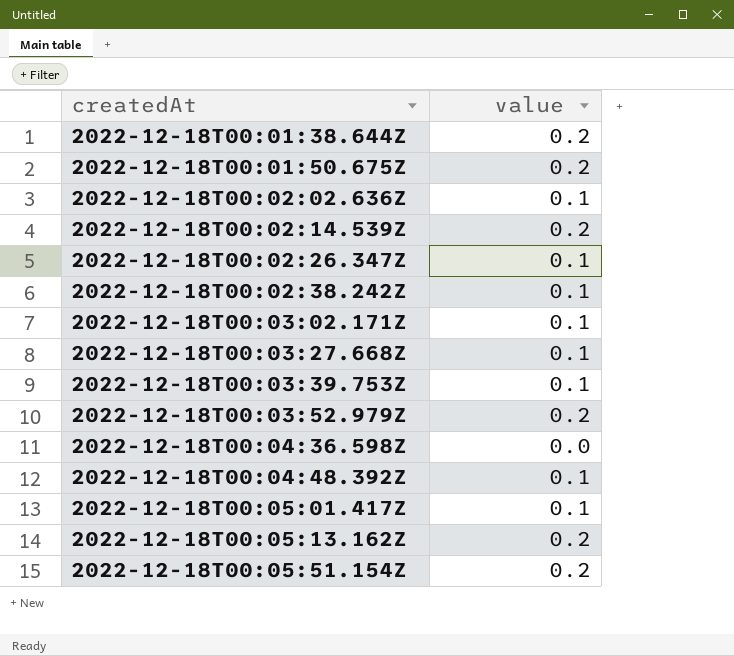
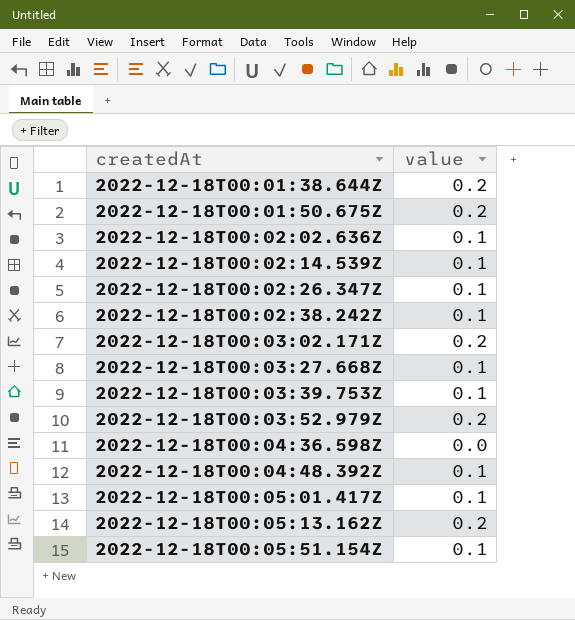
2022-12-18T00:02:14.539Z | value: 0.2 -> 0.1
2022-12-18T00:03:02.171Z | value: 0.1 -> 0.2
2022-12-18T00:05:51.154Z | value: 0.2 -> 0.1

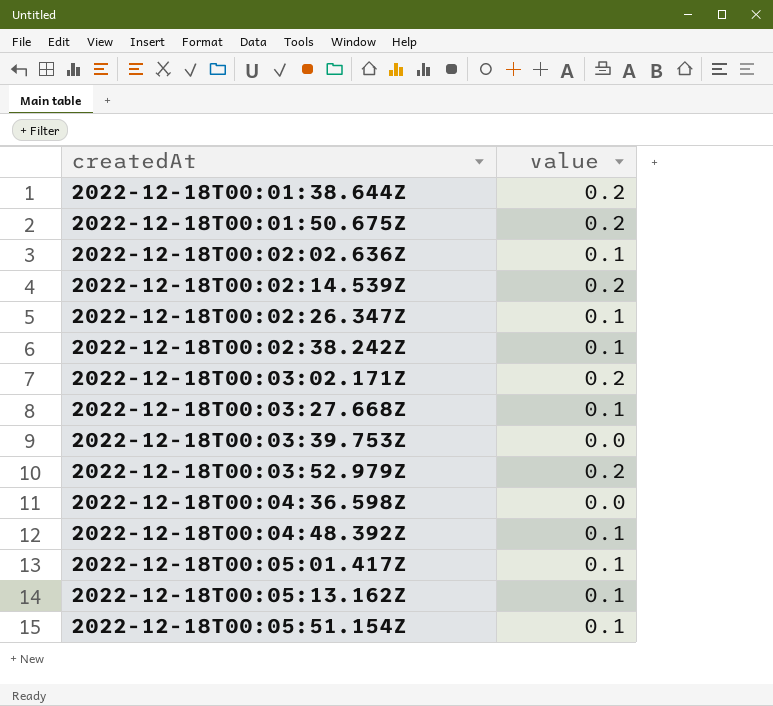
2022-12-18T00:02:14.539Z | value: 0.1 -> 0.2
2022-12-18T00:03:39.753Z | value: 0.1 -> 0.0
2022-12-18T00:05:13.162Z | value: 0.2 -> 0.1

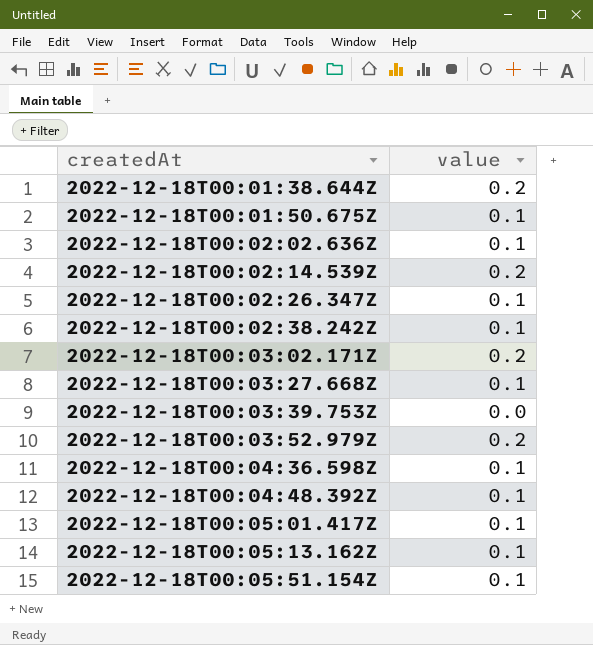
2022-12-18T00:01:50.675Z | value: 0.2 -> 0.1
2022-12-18T00:04:36.598Z | value: 0.0 -> 0.1

